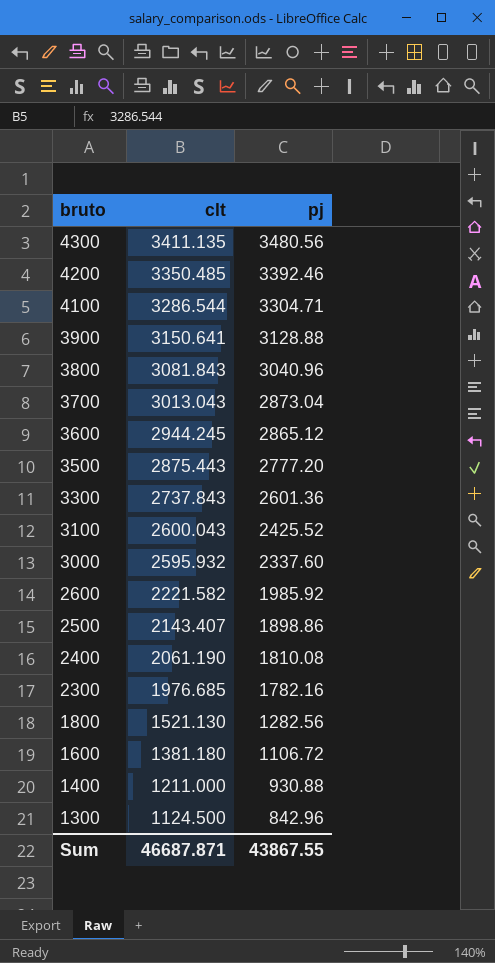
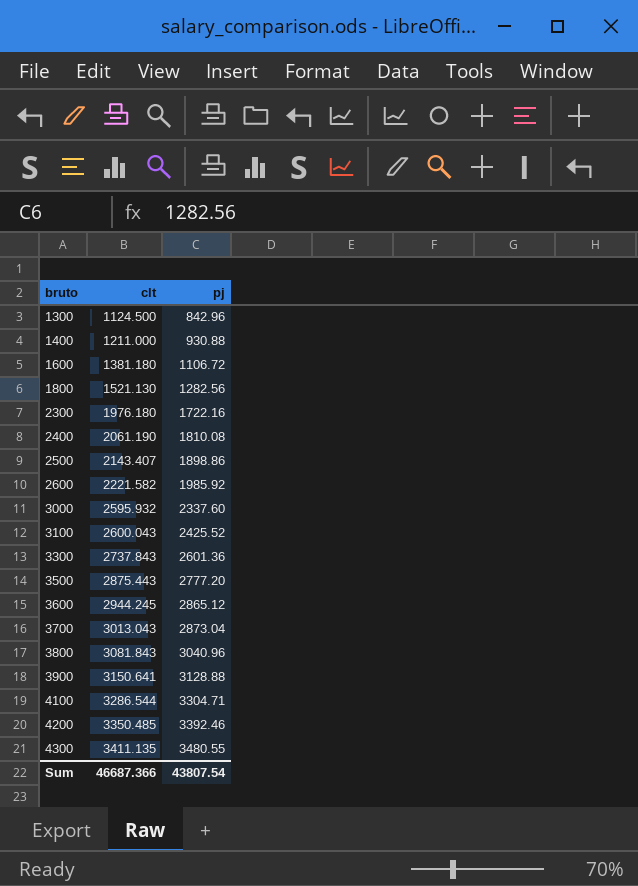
row order: bruto descending -> bruto ascending
2300 | clt: 1976.685 -> 1976.180
2300 | pj: 1782.16 -> 1722.16
4300 | pj: 3480.56 -> 3480.55
Sum | clt: 46687.871 -> 46687.366
Sum | pj: 43867.55 -> 43807.54

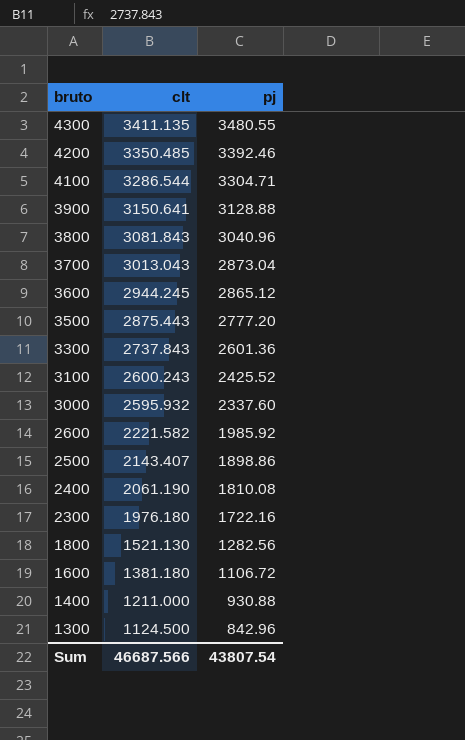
row order: bruto ascending -> bruto descending
3100 | clt: 2600.043 -> 2600.243
Sum | clt: 46687.366 -> 46687.566

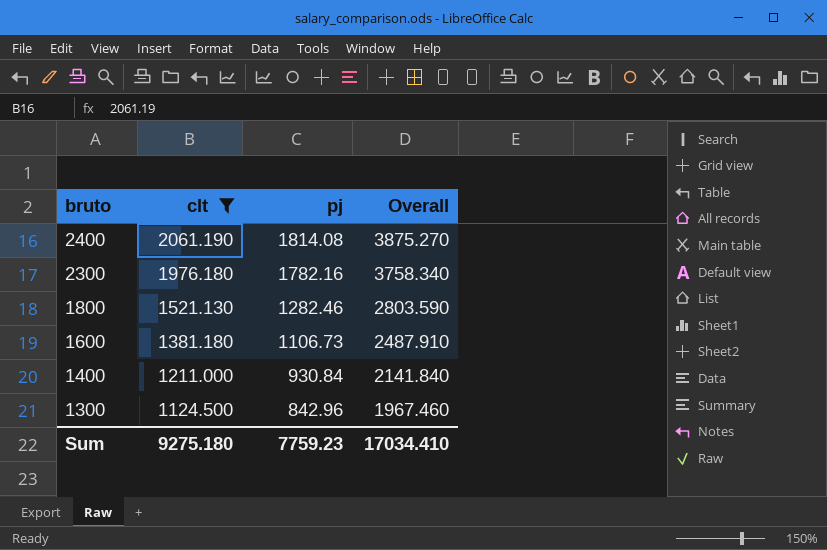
filter: none -> clt <= 2061.190
column Overall | formula: none -> [clt] + [pj]
2400 | pj: 1810.08 -> 1814.08
2300 | pj: 1722.16 -> 1782.16
1800 | pj: 1282.56 -> 1282.46
1600 | pj: 1106.72 -> 1106.73
1400 | pj: 930.88 -> 930.84
Sum | clt: 46687.566 -> 9275.180
Sum | pj: 43807.54 -> 7759.23

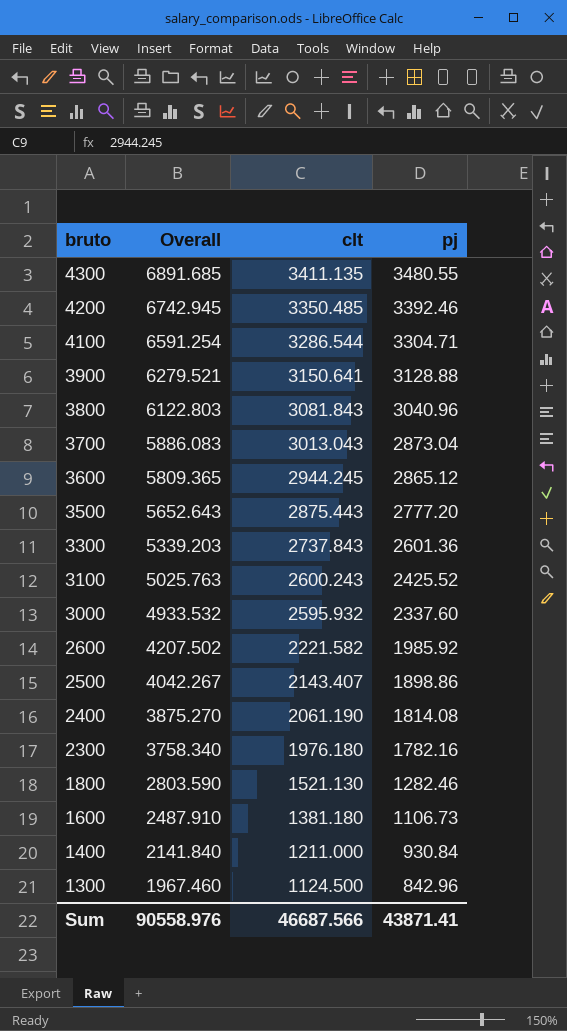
filter: clt <= 2061.190 -> none
column Overall | position: 4 -> 2
Sum | Overall: 17034.410 -> 90558.976
Sum | clt: 9275.180 -> 46687.566
Sum | pj: 7759.23 -> 43871.41

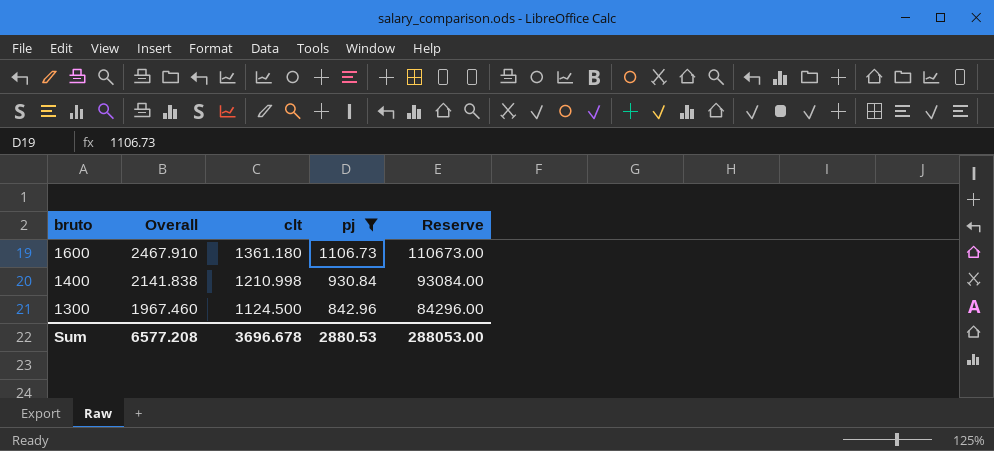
filter: none -> pj <= 1106.73
column Reserve | formula: none -> [pj] * 100
1600 | Overall: 2487.910 -> 2467.910
1600 | clt: 1381.180 -> 1361.180
1400 | Overall: 2141.840 -> 2141.838
1400 | clt: 1211.000 -> 1210.998
Sum | Overall: 90558.976 -> 6577.208
Sum | clt: 46687.566 -> 3696.678
Sum | pj: 43871.41 -> 2880.53

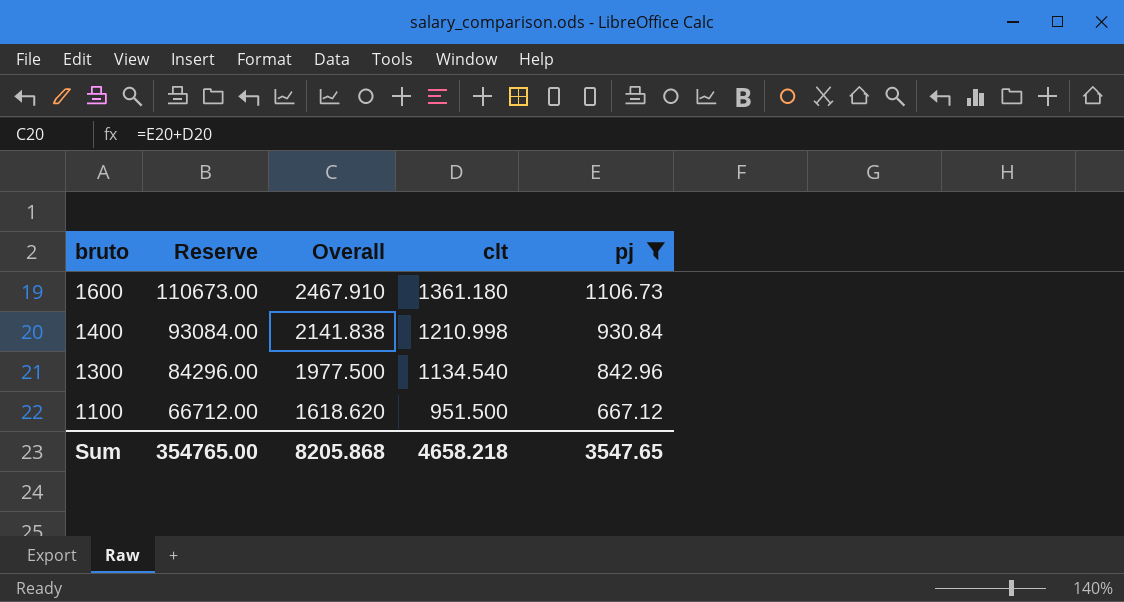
column Reserve | position: 5 -> 2
1300 | Overall: 1967.460 -> 1977.500
1300 | clt: 1124.500 -> 1134.540
row 1100: none -> 66712.00 | 1618.620 | 951.500 | 667.12
Sum | Reserve: 288053.00 -> 354765.00
Sum | Overall: 6577.208 -> 8205.868
Sum | clt: 3696.678 -> 4658.218
Sum | pj: 2880.53 -> 3547.65

